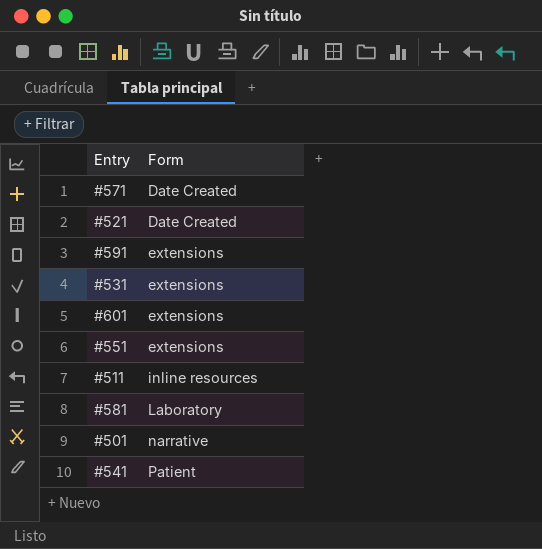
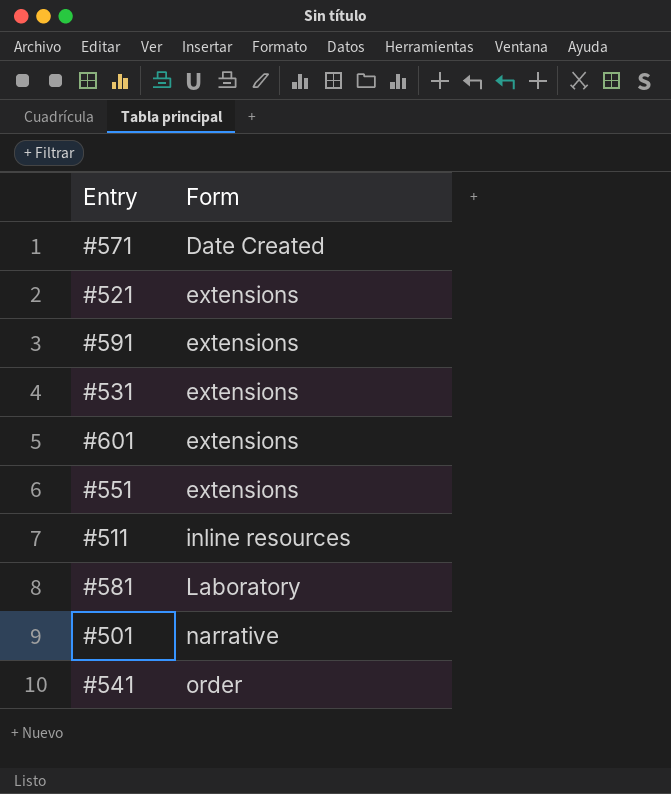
#521 | Form: Date Created -> extensions
#541 | Form: Patient -> order

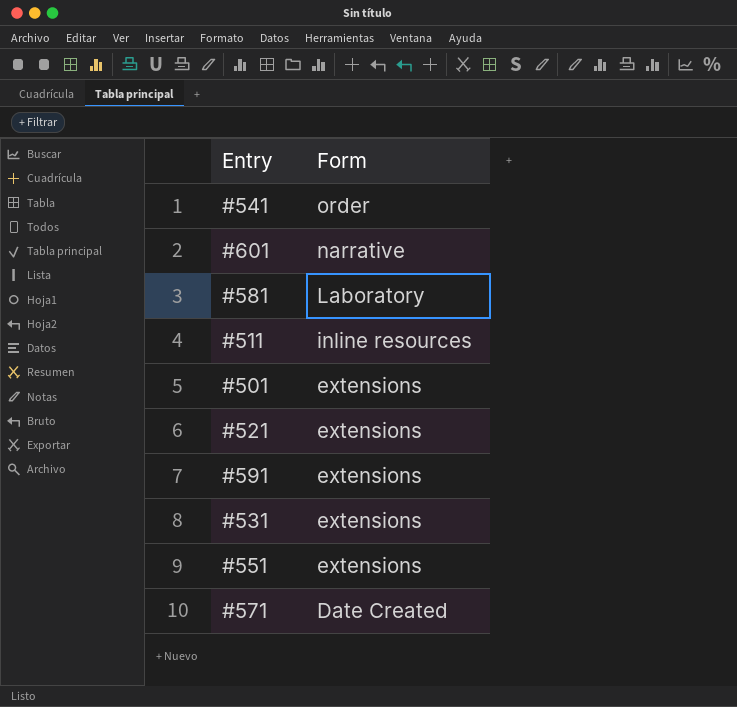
row order: Form ascending -> Form descending
#601 | Form: extensions -> narrative
#501 | Form: narrative -> extensions

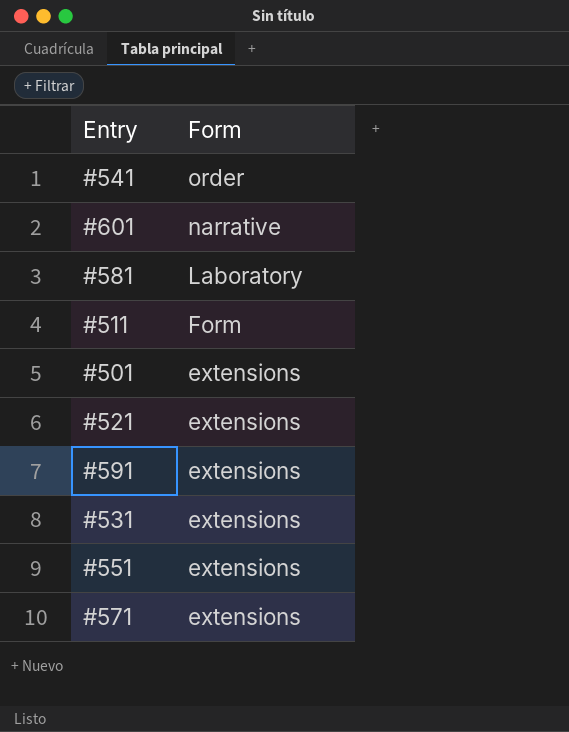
#511 | Form: inline resources -> Form
#571 | Form: Date Created -> extensions

